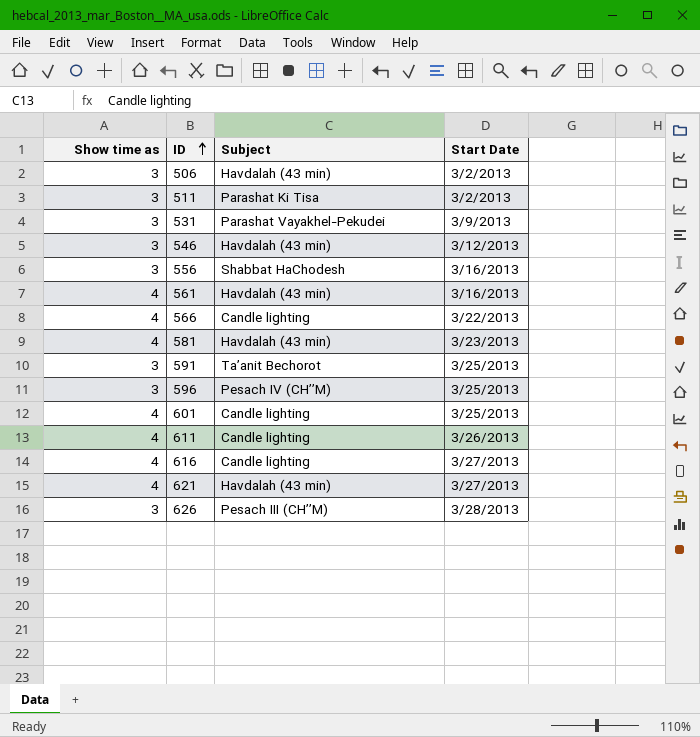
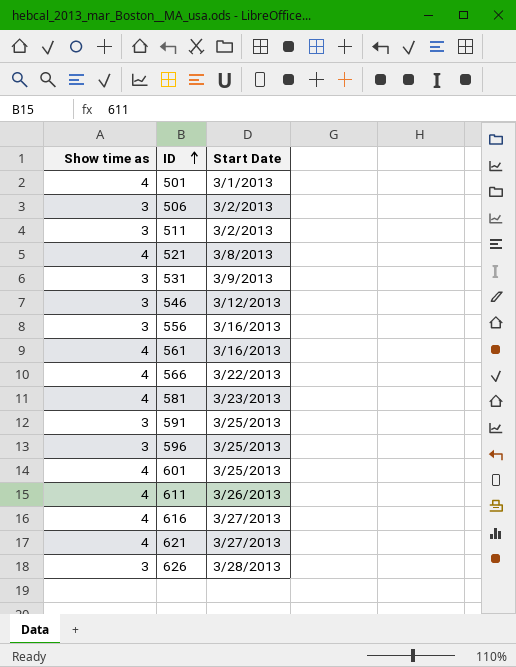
column Subject | position: 3 -> none
row 501: none -> 4 | 3/1/2013
row 521: none -> 4 | 3/8/2013

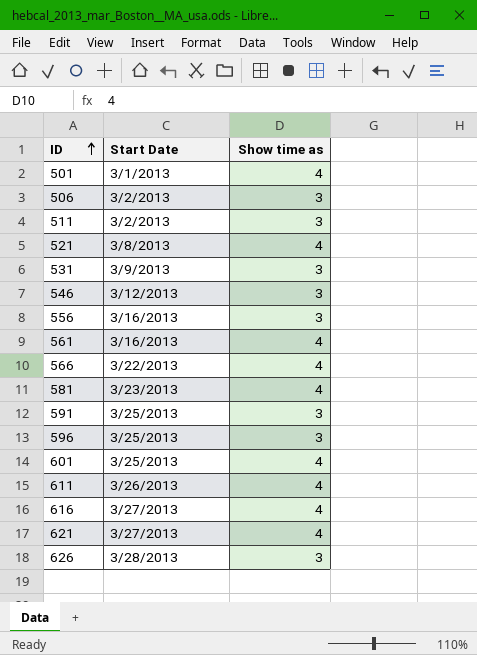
column Show time as | position: 1 -> 3

